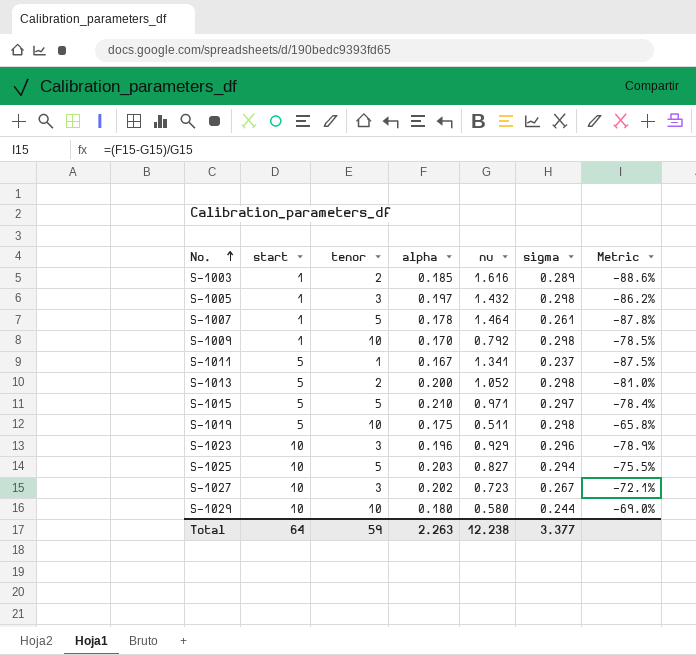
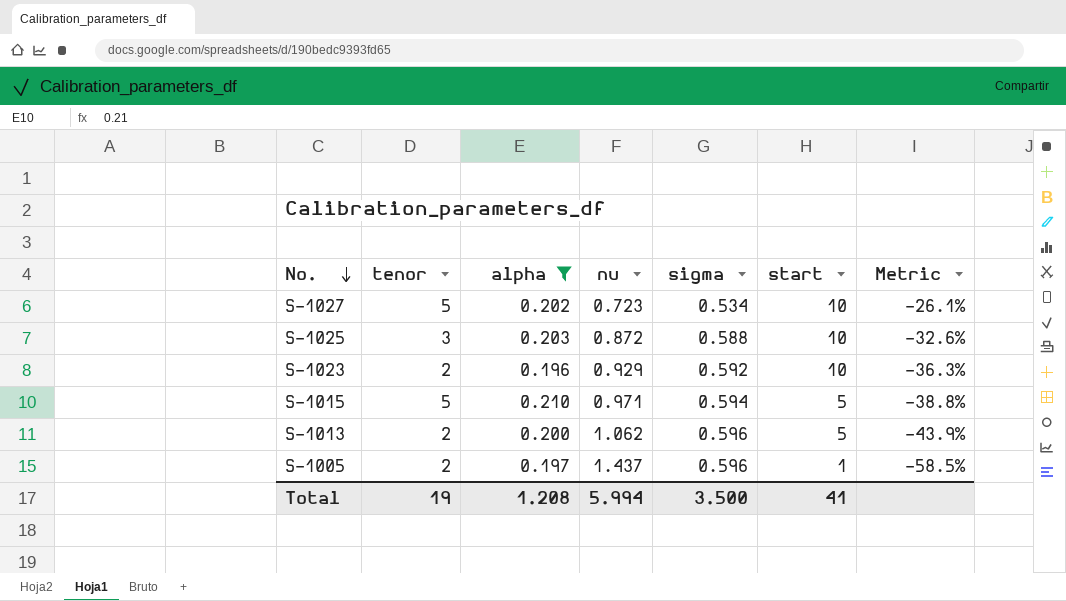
filter: none -> alpha >= 0.196
row order: No. ascending -> No. descending
column start | position: 2 -> 6
column Metric | formula: ([alpha] - [nu]) / [nu] -> ([sigma] - [nu]) / [nu]
S-1027 | tenor: 3 -> 5
S-1027 | sigma: 0.267 -> 0.534
S-1025 | tenor: 5 -> 3
S-1025 | nu: 0.827 -> 0.872
S-1025 | sigma: 0.294 -> 0.588
S-1023 | tenor: 3 -> 2
S-1023 | sigma: 0.296 -> 0.592
S-1015 | sigma: 0.297 -> 0.594
S-1013 | nu: 1.052 -> 1.062
S-1013 | sigma: 0.298 -> 0.596
S-1005 | tenor: 3 -> 2
S-1005 | nu: 1.432 -> 1.437
S-1005 | sigma: 0.298 -> 0.596
Total | tenor: 59 -> 19
Total | alpha: 2.263 -> 1.208
Total | nu: 12.238 -> 5.994
Total | sigma: 3.377 -> 3.500
Total | start: 64 -> 41

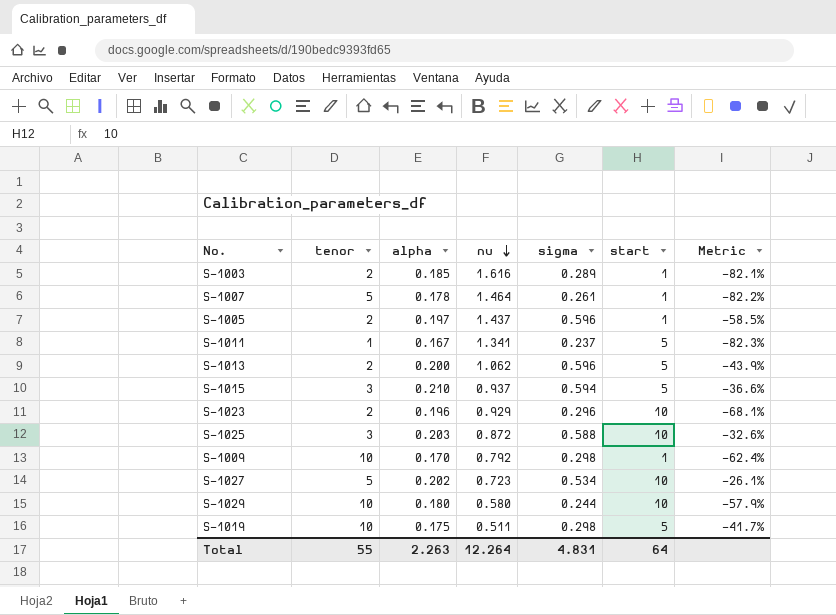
filter: alpha >= 0.196 -> none
row order: No. descending -> nu descending
S-1015 | tenor: 5 -> 3
S-1015 | nu: 0.971 -> 0.937
S-1015 | Metric: -38.8% -> -36.6%
S-1023 | sigma: 0.592 -> 0.296
S-1023 | Metric: -36.3% -> -68.1%
Total | tenor: 19 -> 55
Total | alpha: 1.208 -> 2.263
Total | nu: 5.994 -> 12.264
Total | sigma: 3.500 -> 4.831
Total | start: 41 -> 64

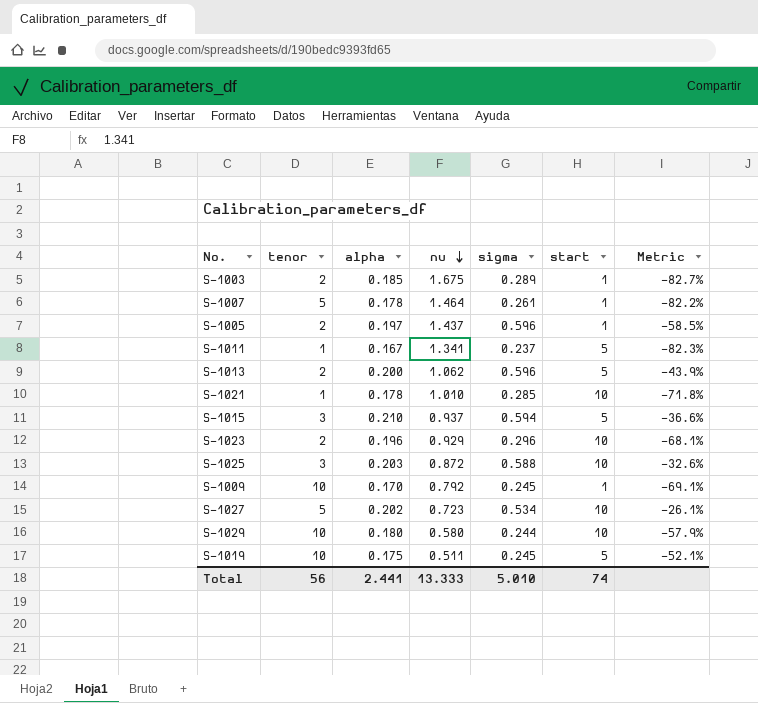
S-1003 | nu: 1.616 -> 1.675
S-1003 | Metric: -82.1% -> -82.7%
row S-1021: none -> 1 | 0.178 | 1.010 | 0.285 | 10 | -71.8%
S-1009 | sigma: 0.298 -> 0.245
S-1009 | Metric: -62.4% -> -69.1%
S-1019 | sigma: 0.298 -> 0.245
S-1019 | Metric: -41.7% -> -52.1%
Total | tenor: 55 -> 56
Total | alpha: 2.263 -> 2.441
Total | nu: 12.264 -> 13.333
Total | sigma: 4.831 -> 5.010
Total | start: 64 -> 74

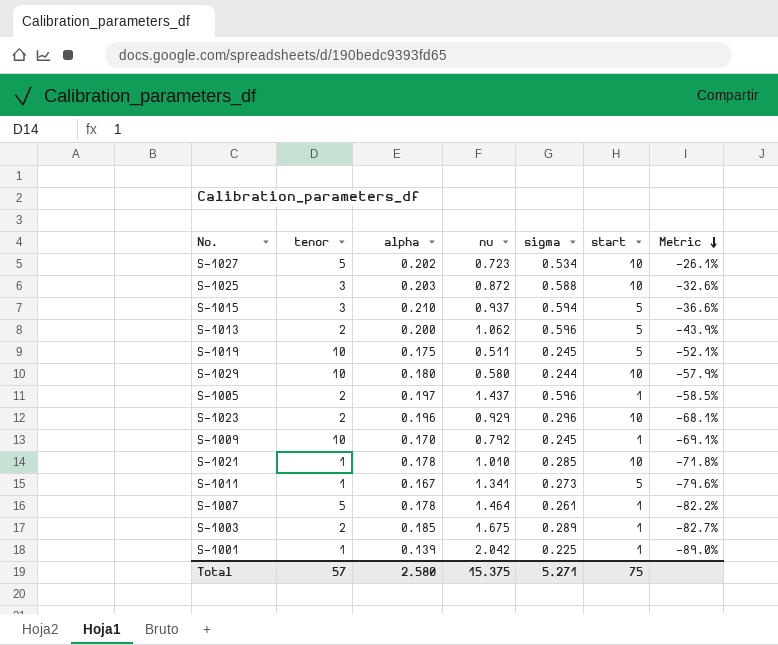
row order: nu descending -> Metric descending
S-1011 | sigma: 0.237 -> 0.273
S-1011 | Metric: -82.3% -> -79.6%
row S-1001: none -> 1 | 0.139 | 2.042 | 0.225 | 1 | -89.0%
Total | tenor: 56 -> 57
Total | alpha: 2.441 -> 2.580
Total | nu: 13.333 -> 15.375
Total | sigma: 5.010 -> 5.271
Total | start: 74 -> 75

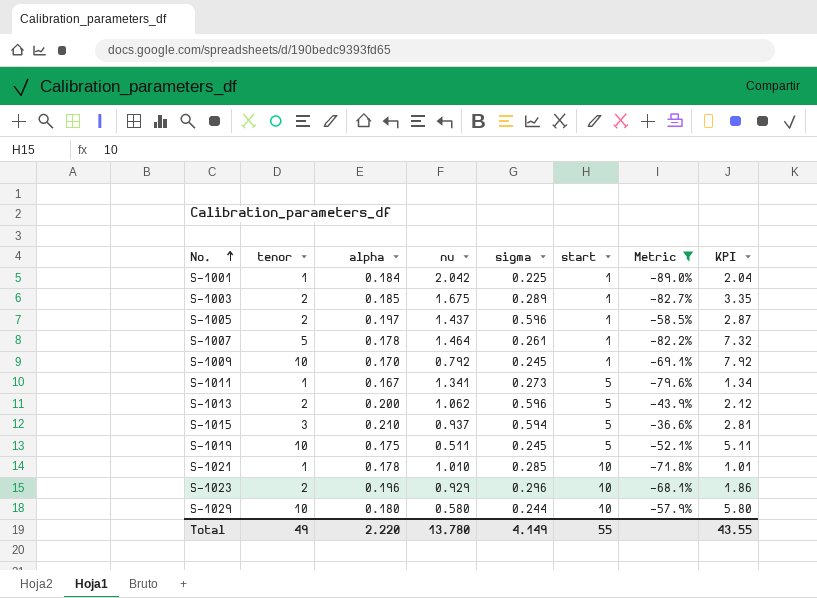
filter: none -> Metric <= -36.6%
row order: Metric descending -> No. ascending
column KPI | formula: none -> [tenor] * [nu]
S-1001 | alpha: 0.139 -> 0.184
Total | tenor: 57 -> 49
Total | alpha: 2.580 -> 2.220
Total | nu: 15.375 -> 13.780
Total | sigma: 5.271 -> 4.149
Total | start: 75 -> 55

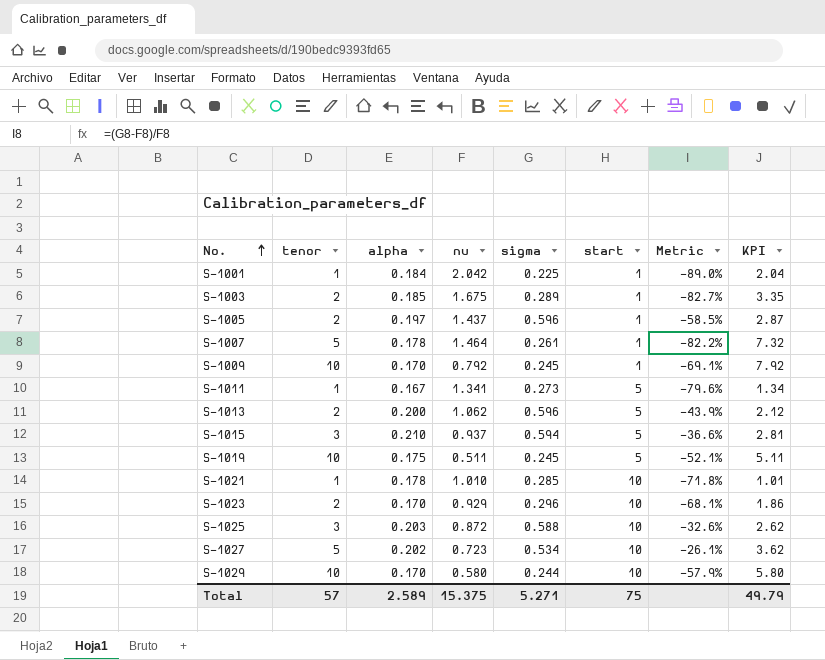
filter: Metric <= -36.6% -> none
S-1023 | alpha: 0.196 -> 0.170
S-1029 | alpha: 0.180 -> 0.170
Total | tenor: 49 -> 57
Total | alpha: 2.220 -> 2.589
Total | nu: 13.780 -> 15.375
Total | sigma: 4.149 -> 5.271
Total | start: 55 -> 75
Total | KPI: 43.55 -> 49.79

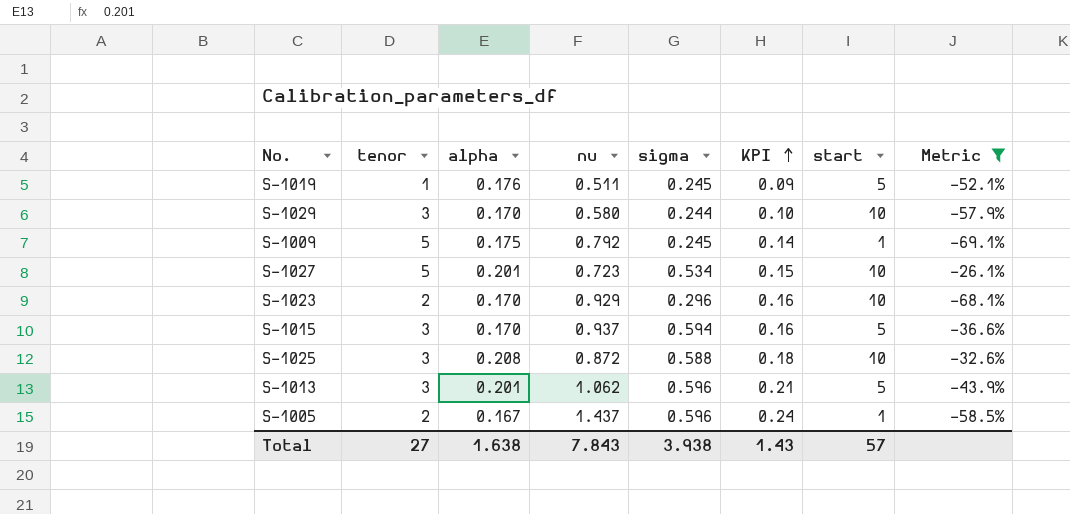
filter: none -> Metric >= -69.1%
row order: No. ascending -> KPI ascending
column KPI | formula: [tenor] * [nu] -> [alpha] * [nu]
column KPI | position: 8 -> 6
S-1019 | tenor: 10 -> 1
S-1019 | alpha: 0.175 -> 0.176
S-1029 | tenor: 10 -> 3
S-1009 | tenor: 10 -> 5
S-1009 | alpha: 0.170 -> 0.175
S-1027 | alpha: 0.202 -> 0.201
S-1015 | alpha: 0.210 -> 0.170
S-1025 | alpha: 0.203 -> 0.208
S-1013 | tenor: 2 -> 3
S-1013 | alpha: 0.200 -> 0.201
S-1005 | alpha: 0.197 -> 0.167
Total | tenor: 57 -> 27
Total | alpha: 2.589 -> 1.638
Total | nu: 15.375 -> 7.843
Total | sigma: 5.271 -> 3.938
Total | KPI: 49.79 -> 1.43
Total | start: 75 -> 57

